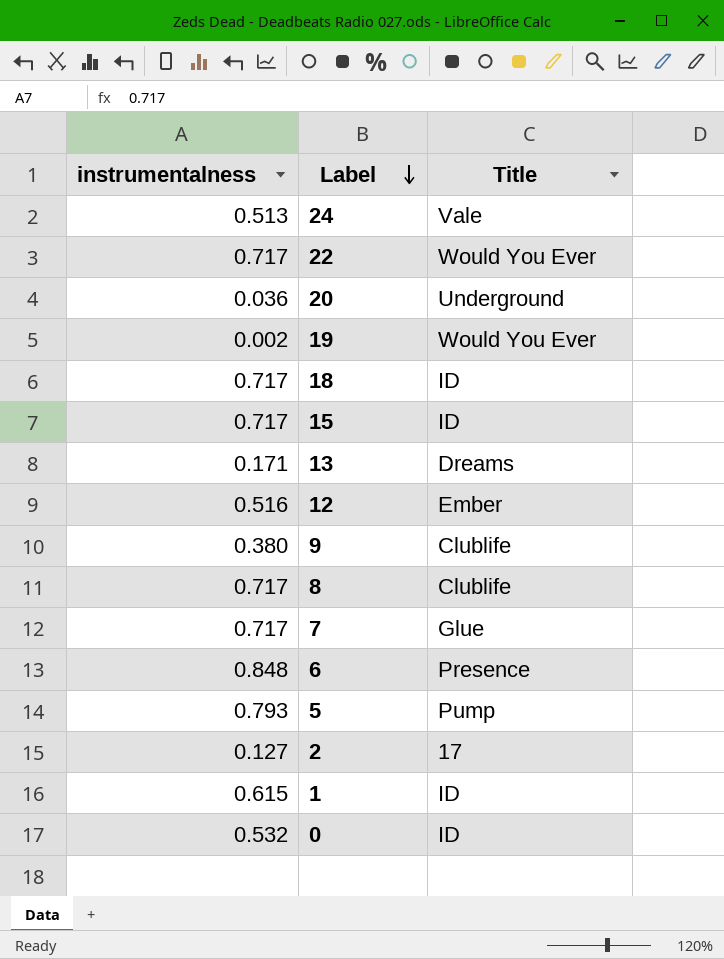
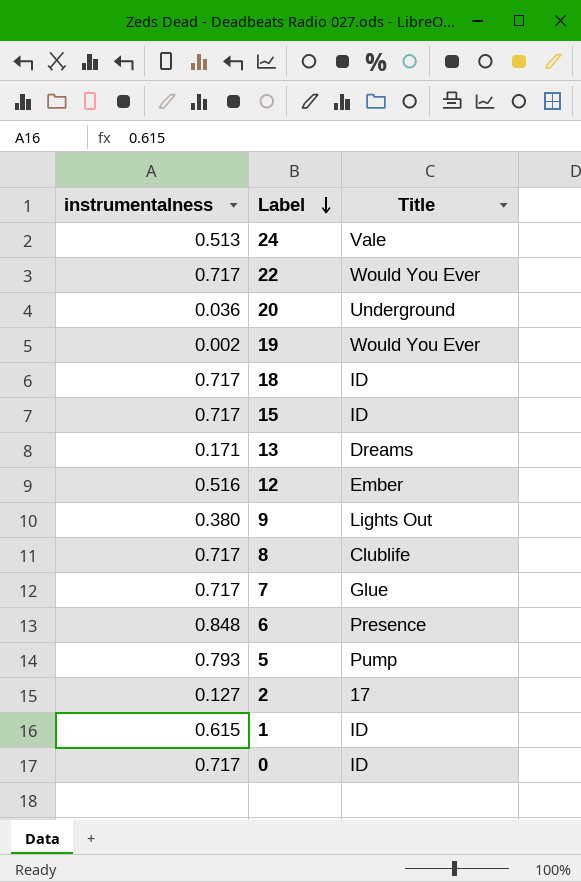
9 | Title: Clublife -> Lights Out
0 | instrumentalness: 0.532 -> 0.717

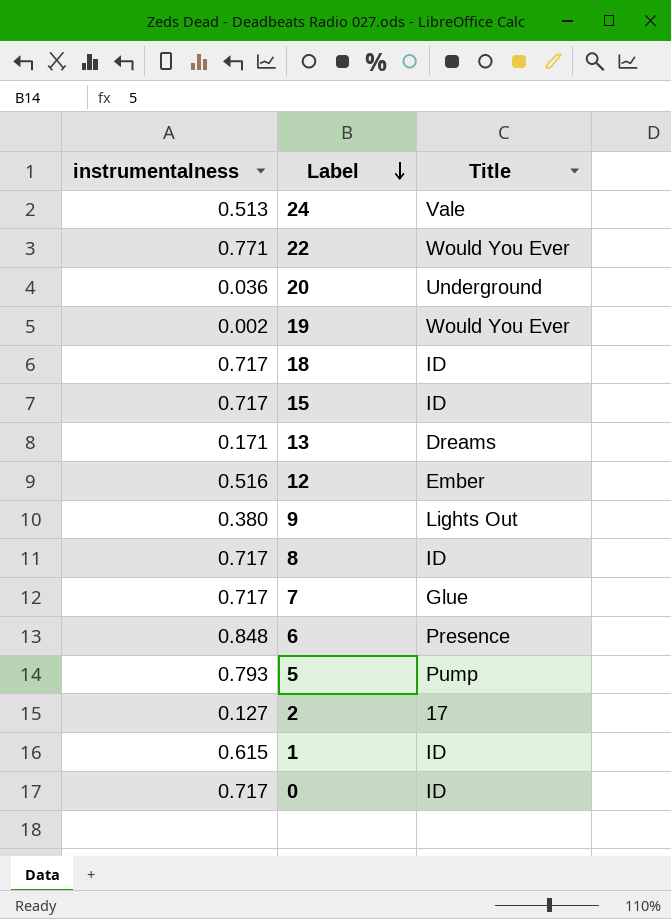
22 | instrumentalness: 0.717 -> 0.771
8 | Title: Clublife -> ID

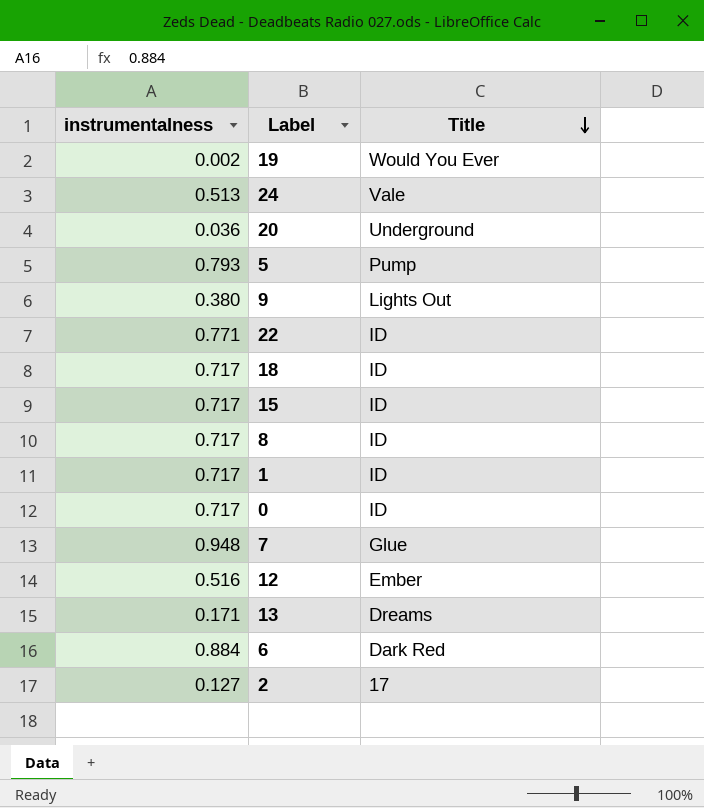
row order: Label descending -> Title descending
22 | Title: Would You Ever -> ID
1 | instrumentalness: 0.615 -> 0.717
7 | instrumentalness: 0.717 -> 0.948
6 | instrumentalness: 0.848 -> 0.884
6 | Title: Presence -> Dark Red

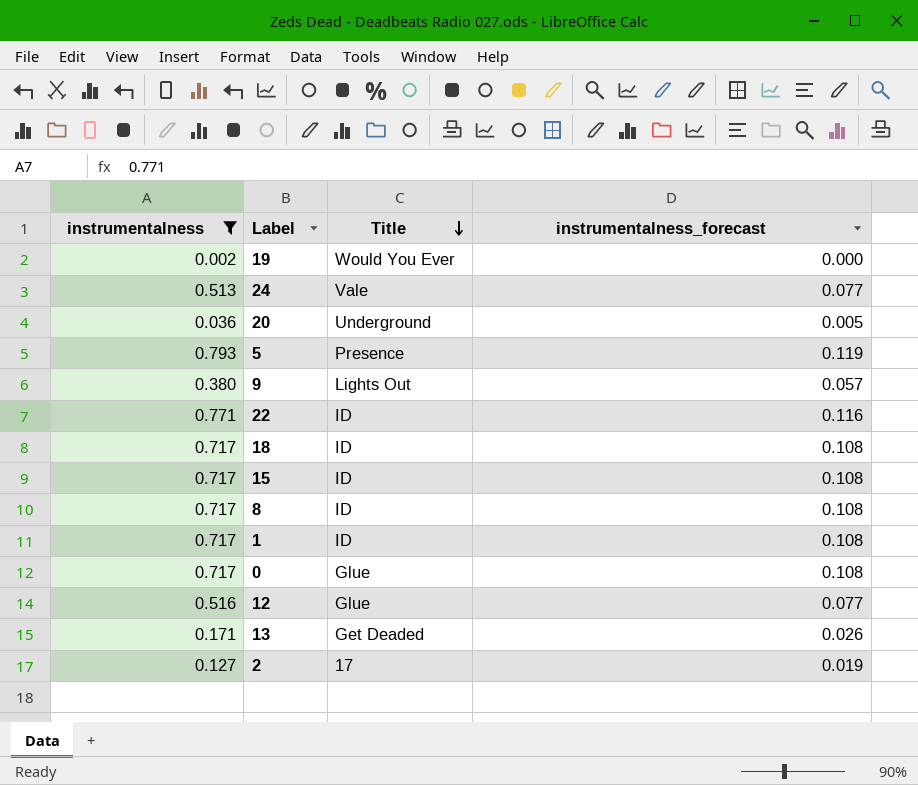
filter: none -> instrumentalness <= 0.793
column instrumentalness_forecast | formula: none -> [instrumentalness] * 0.15
5 | Title: Pump -> Presence
0 | Title: ID -> Glue
12 | Title: Ember -> Glue
13 | Title: Dreams -> Get Deaded

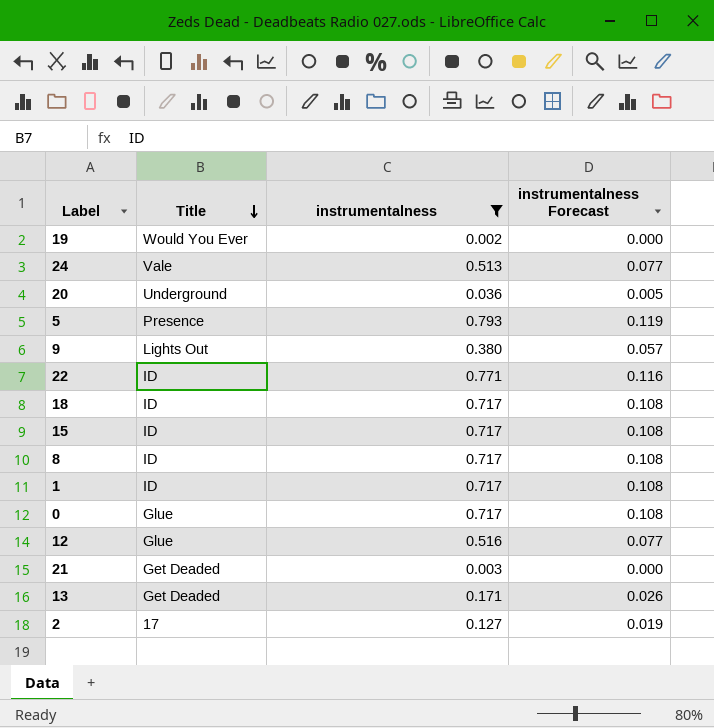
column instrumentalness | position: 1 -> 3
column name: instrumentalness_forecast -> instrumentalness Forecast
row 21: none -> Get Deaded | 0.003 | 0.000

